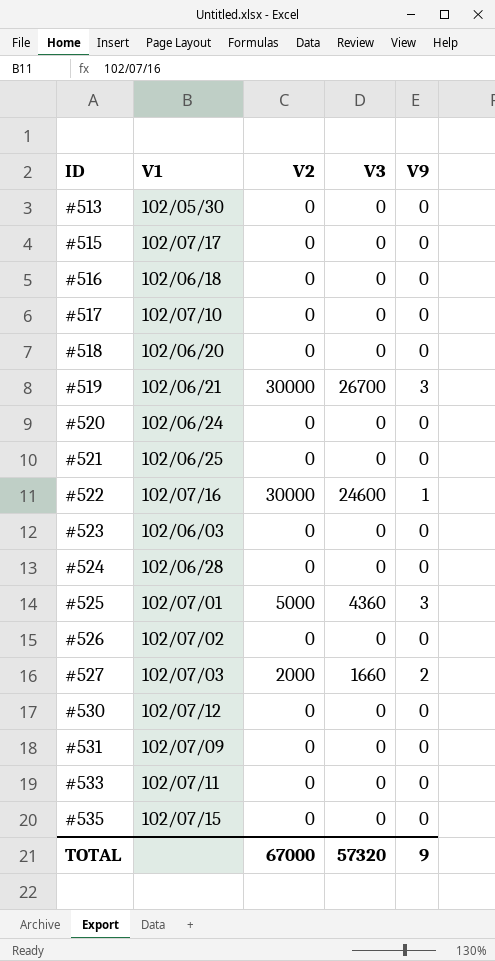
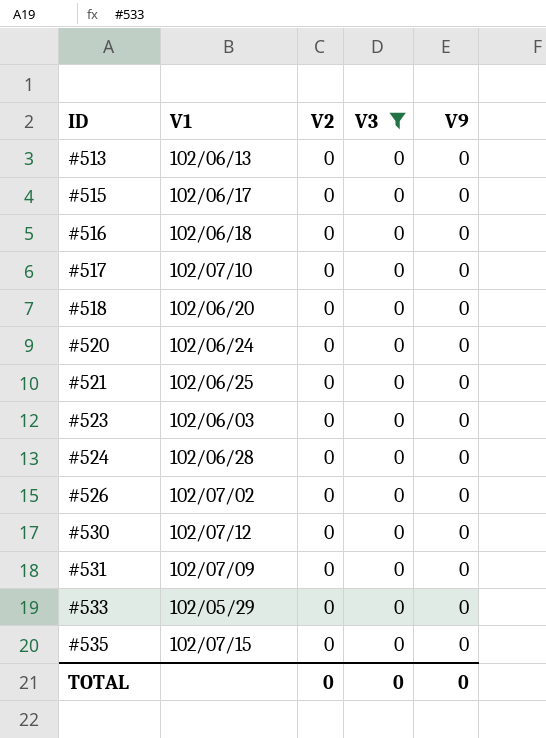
filter: none -> V3 = 0
#513 | V1: 102/05/30 -> 102/06/13
#515 | V1: 102/07/17 -> 102/06/17
#533 | V1: 102/07/11 -> 102/05/29
TOTAL | V2: 67000 -> 0
TOTAL | V3: 57320 -> 0
TOTAL | V9: 9 -> 0

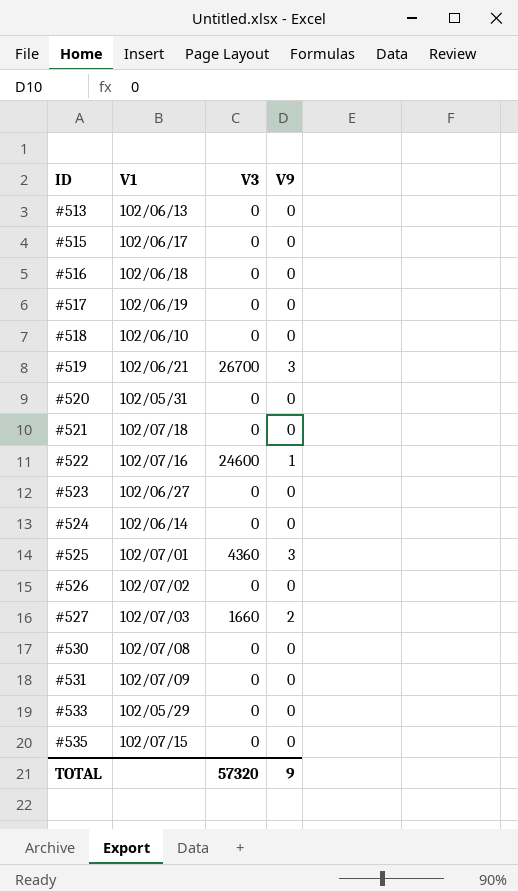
filter: V3 = 0 -> none
column V2 | position: 3 -> none
#517 | V1: 102/07/10 -> 102/06/19
#518 | V1: 102/06/20 -> 102/06/10
#520 | V1: 102/06/24 -> 102/05/31
#521 | V1: 102/06/25 -> 102/07/18
#523 | V1: 102/06/03 -> 102/06/27
#524 | V1: 102/06/28 -> 102/06/14
#530 | V1: 102/07/12 -> 102/07/08
TOTAL | V3: 0 -> 57320
TOTAL | V9: 0 -> 9

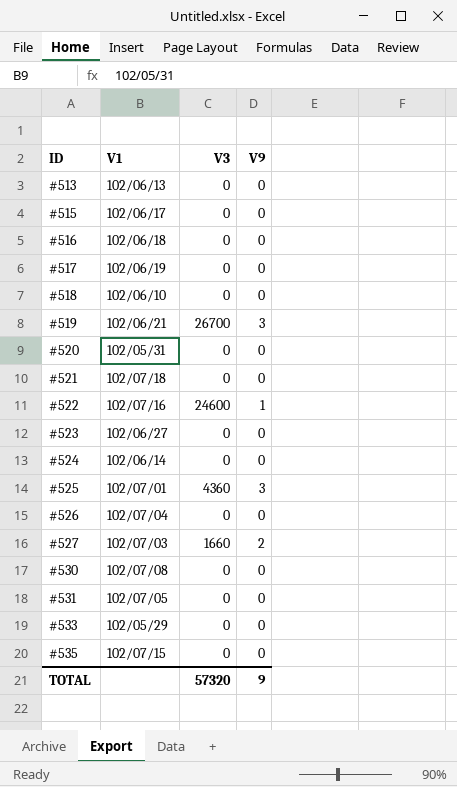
#526 | V1: 102/07/02 -> 102/07/04
#531 | V1: 102/07/09 -> 102/07/05

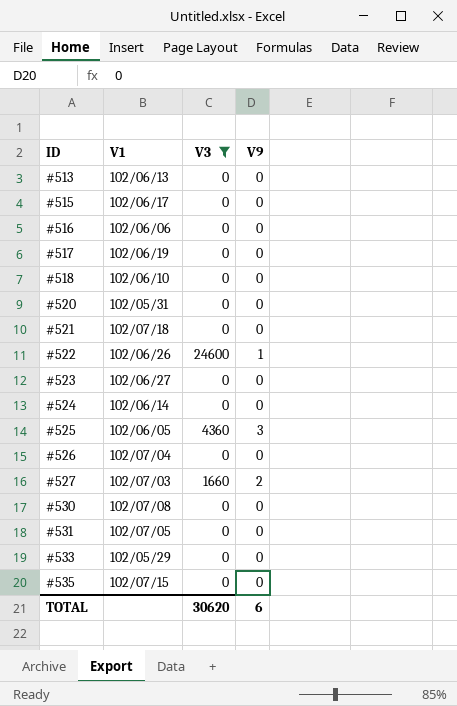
filter: none -> V3 != 26700
#516 | V1: 102/06/18 -> 102/06/06
#522 | V1: 102/07/16 -> 102/06/26
#525 | V1: 102/07/01 -> 102/06/05
TOTAL | V3: 57320 -> 30620
TOTAL | V9: 9 -> 6

